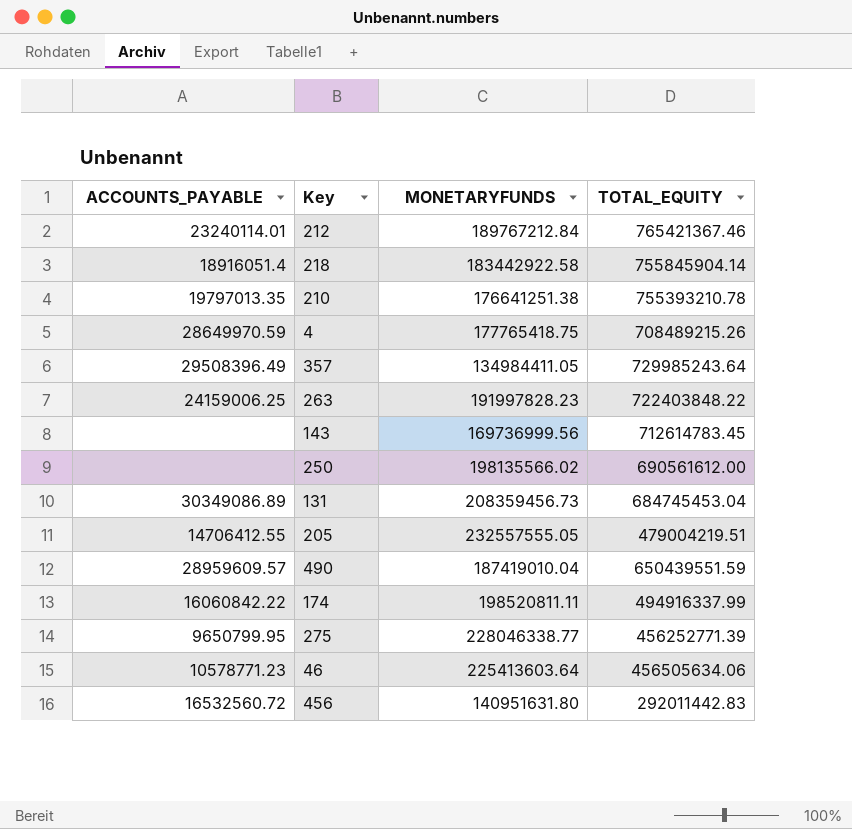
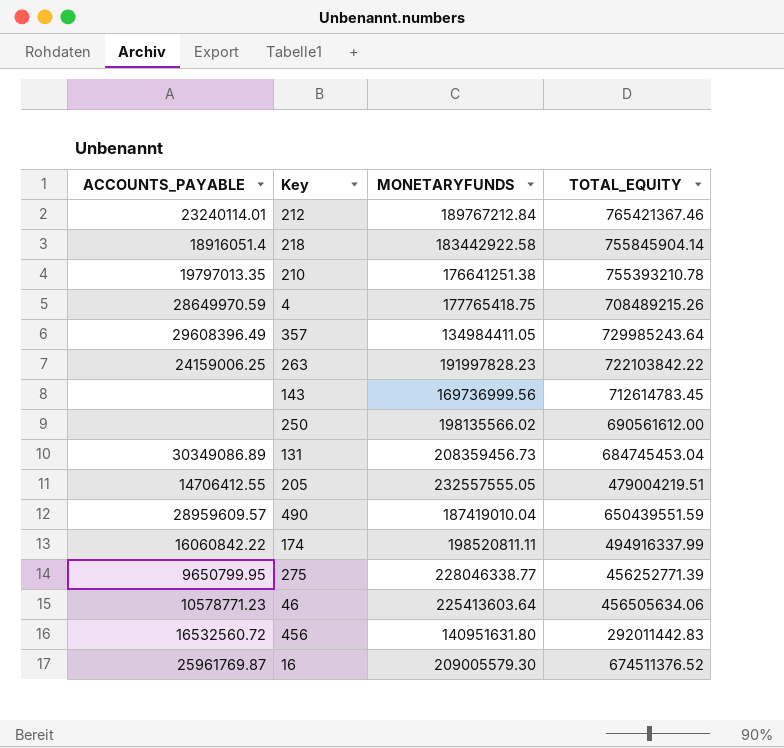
357 | ACCOUNTS_PAYABLE: 29508396.49 -> 29608396.49
263 | TOTAL_EQUITY: 722403848.22 -> 722103842.22
row 16: none -> 25961769.87 | 209005579.30 | 674511376.52

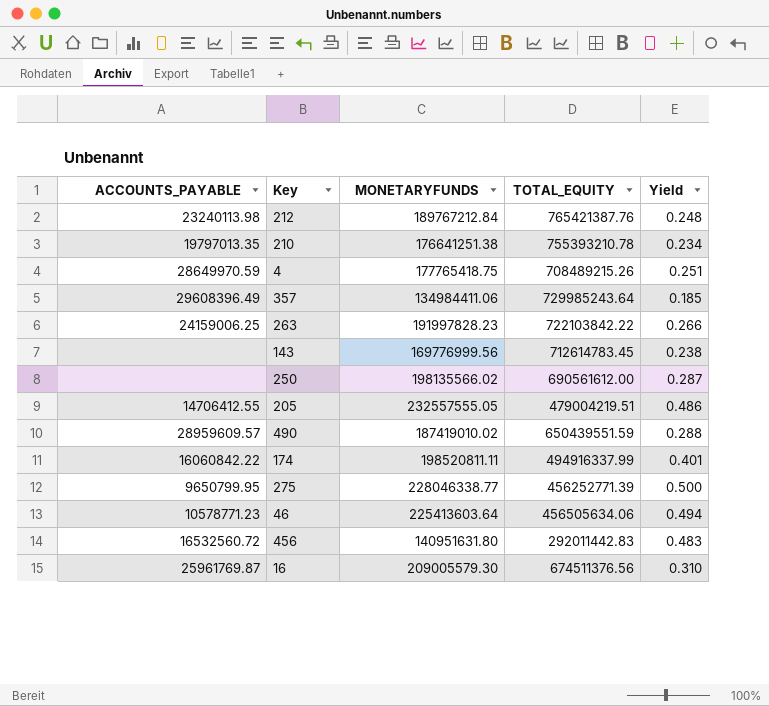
column Yield | formula: none -> [MONETARYFUNDS] / [TOTAL_EQUITY]
row 218: 18916051.4 | 183442922.58 | 755845904.14 -> none
row 131: 30349086.89 | 208359456.73 | 684745453.04 -> none
212 | ACCOUNTS_PAYABLE: 23240114.01 -> 23240113.98
212 | TOTAL_EQUITY: 765421367.46 -> 765421387.76
357 | MONETARYFUNDS: 134984411.05 -> 134984411.06
143 | MONETARYFUNDS: 169736999.56 -> 169776999.56
490 | MONETARYFUNDS: 187419010.04 -> 187419010.02
16 | TOTAL_EQUITY: 674511376.52 -> 674511376.56

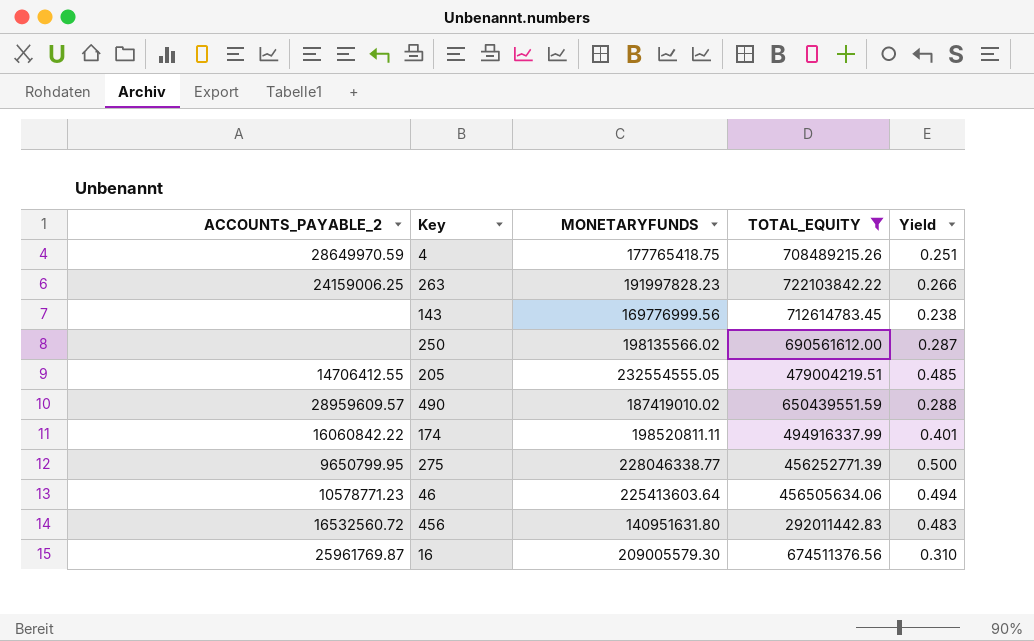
filter: none -> TOTAL_EQUITY <= 722103842.22
column name: ACCOUNTS_PAYABLE -> ACCOUNTS_PAYABLE_2
205 | MONETARYFUNDS: 232557555.05 -> 232554555.05
205 | Yield: 0.486 -> 0.485

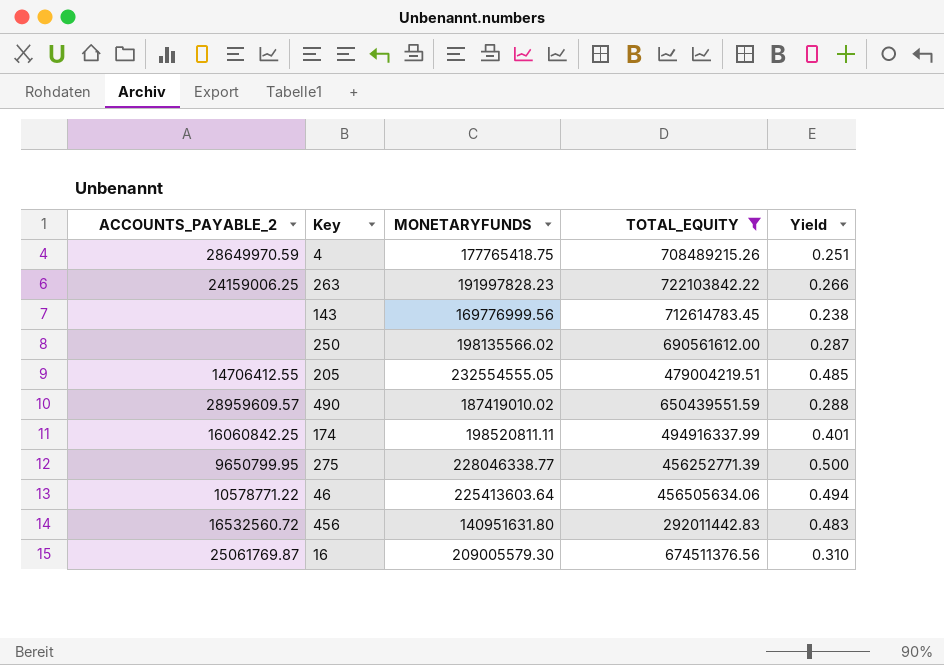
174 | ACCOUNTS_PAYABLE_2: 16060842.22 -> 16060842.25
46 | ACCOUNTS_PAYABLE_2: 10578771.23 -> 10578771.22
16 | ACCOUNTS_PAYABLE_2: 25961769.87 -> 25061769.87

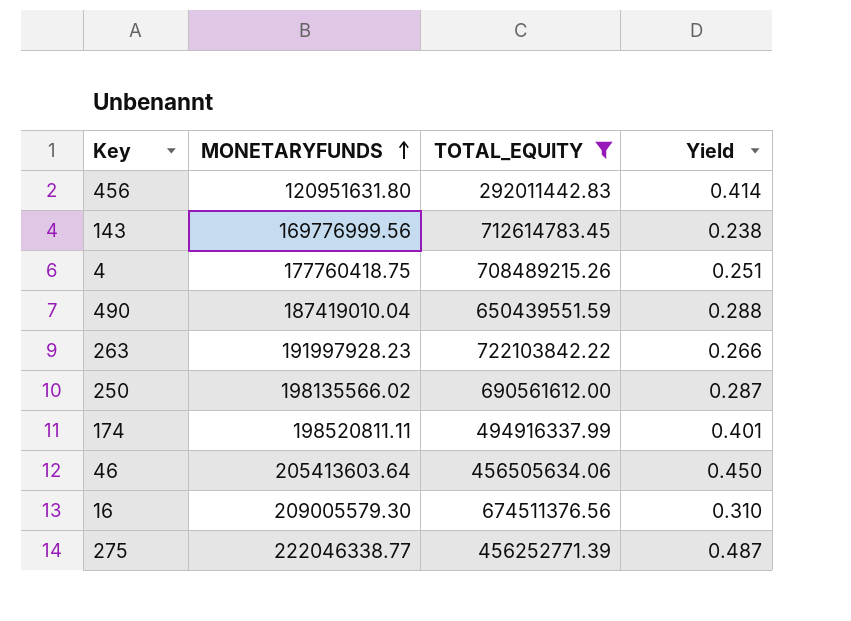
row order: none -> MONETARYFUNDS ascending
column ACCOUNTS_PAYABLE_2 | position: 1 -> none
row 205: 14706412.55 | 232554555.05 | 479004219.51 | 0.485 -> none
456 | MONETARYFUNDS: 140951631.80 -> 120951631.80
456 | Yield: 0.483 -> 0.414
4 | MONETARYFUNDS: 177765418.75 -> 177760418.75
490 | MONETARYFUNDS: 187419010.02 -> 187419010.04
263 | MONETARYFUNDS: 191997828.23 -> 191997928.23
46 | MONETARYFUNDS: 225413603.64 -> 205413603.64
46 | Yield: 0.494 -> 0.450
275 | MONETARYFUNDS: 228046338.77 -> 222046338.77
275 | Yield: 0.500 -> 0.487

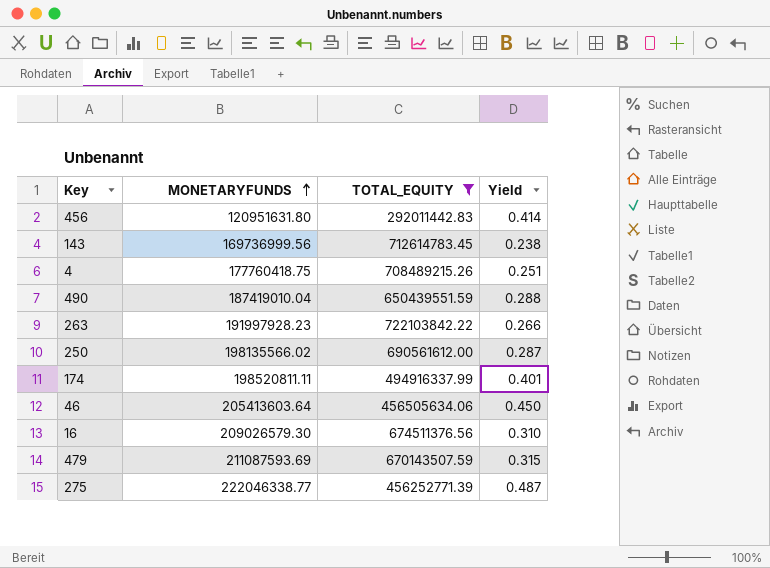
143 | MONETARYFUNDS: 169776999.56 -> 169736999.56
16 | MONETARYFUNDS: 209005579.30 -> 209026579.30
row 479: none -> 211087593.69 | 670143507.59 | 0.315

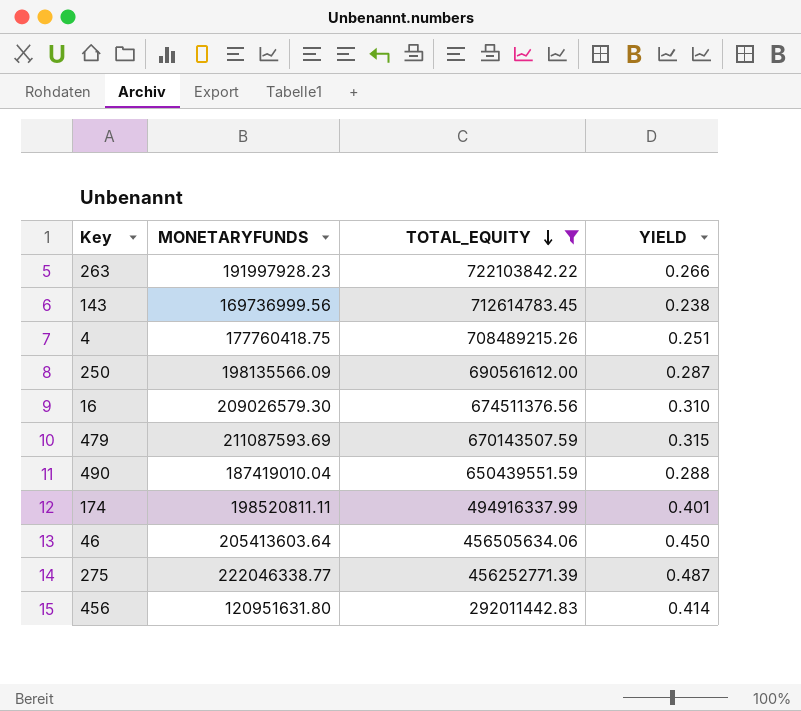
row order: MONETARYFUNDS ascending -> TOTAL_EQUITY descending
column name: Yield -> YIELD
250 | MONETARYFUNDS: 198135566.02 -> 198135566.09

